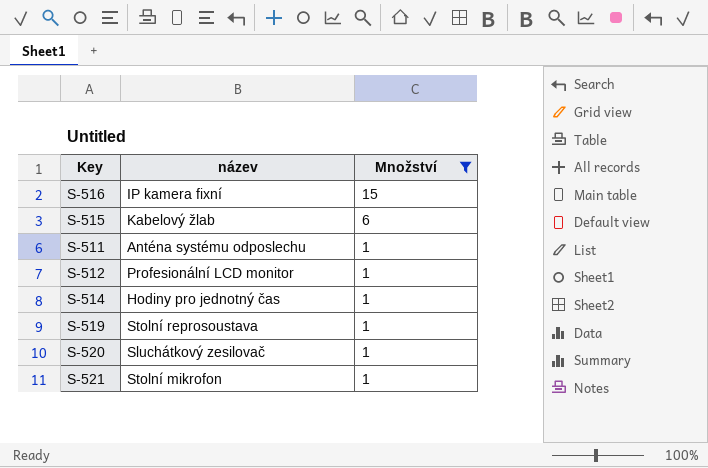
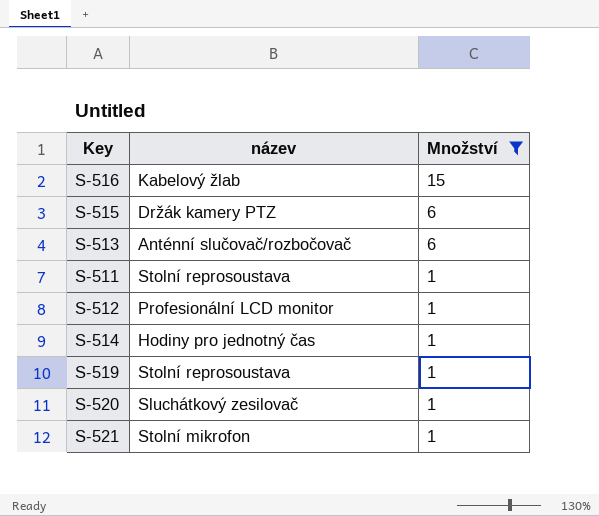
S-516 | název: IP kamera fixní -> Kabelový žlab
S-515 | název: Kabelový žlab -> Držák kamery PTZ
row S-513: none -> Anténní slučovač/rozbočovač | 6
S-511 | název: Anténa systému odposlechu -> Stolní reprosoustava

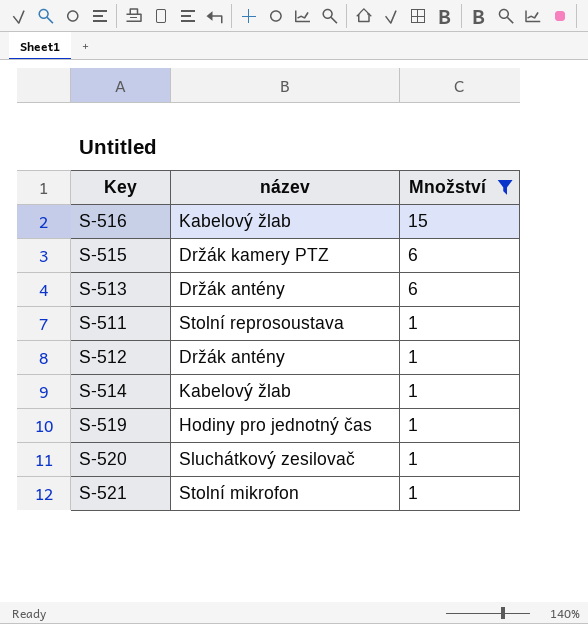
S-513 | název: Anténní slučovač/rozbočovač -> Držák antény
S-512 | název: Profesionální LCD monitor -> Držák antény
S-514 | název: Hodiny pro jednotný čas -> Kabelový žlab
S-519 | název: Stolní reprosoustava -> Hodiny pro jednotný čas

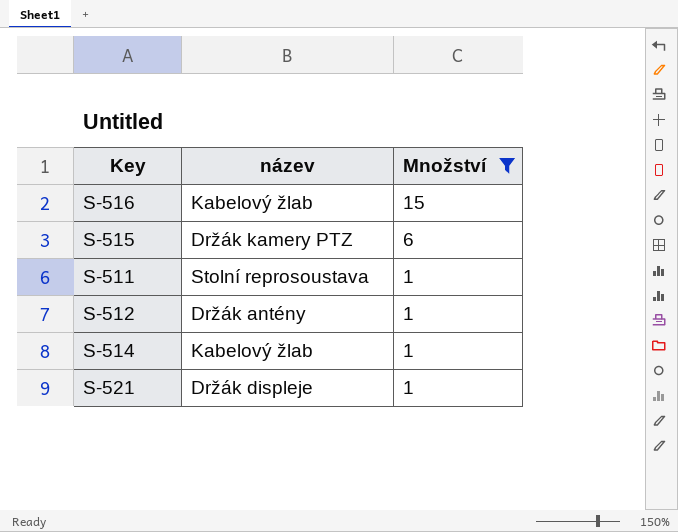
row S-513: Držák antény | 6 -> none
row S-519: Hodiny pro jednotný čas | 1 -> none
row S-520: Sluchátkový zesilovač | 1 -> none
S-521 | název: Stolní mikrofon -> Držák displeje

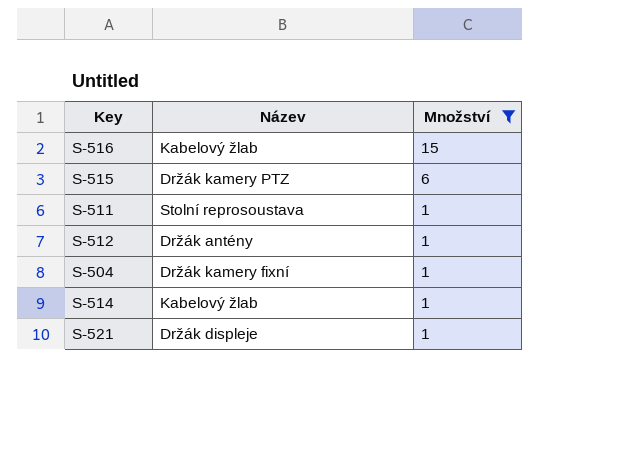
column name: název -> Název
row S-504: none -> Držák kamery fixní | 1

